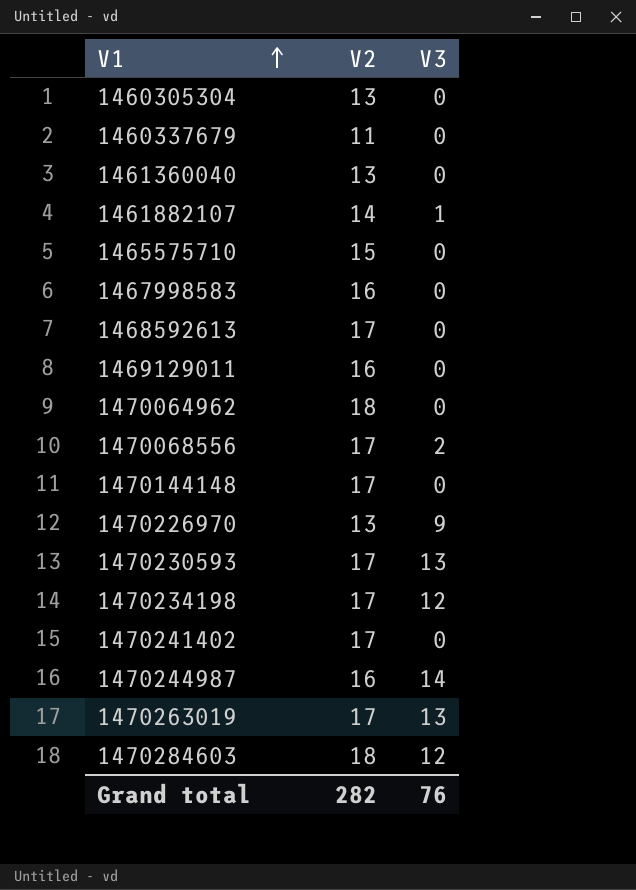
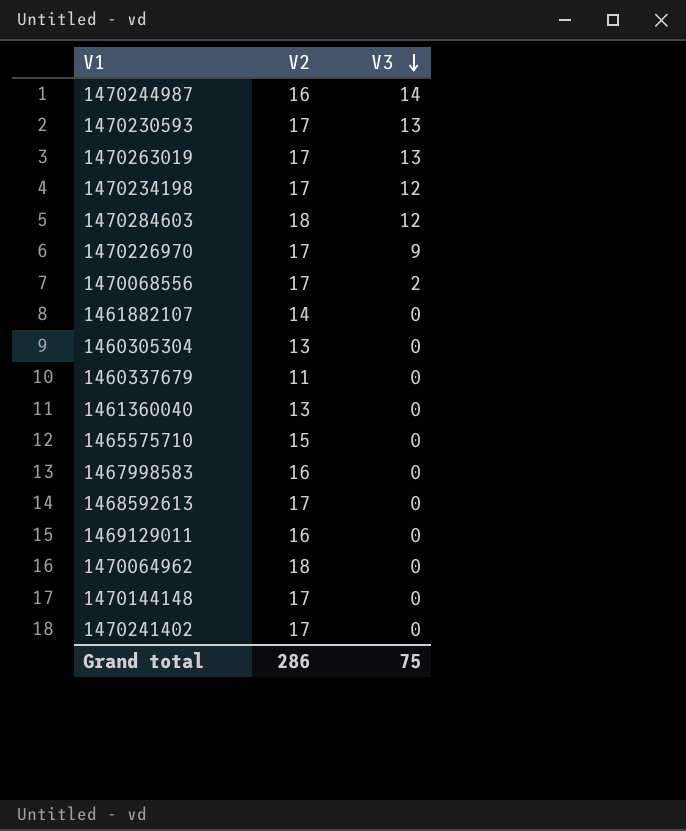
row order: V1 ascending -> V3 descending
1470226970 | V2: 13 -> 17
1461882107 | V3: 1 -> 0
Grand total | V2: 282 -> 286
Grand total | V3: 76 -> 75

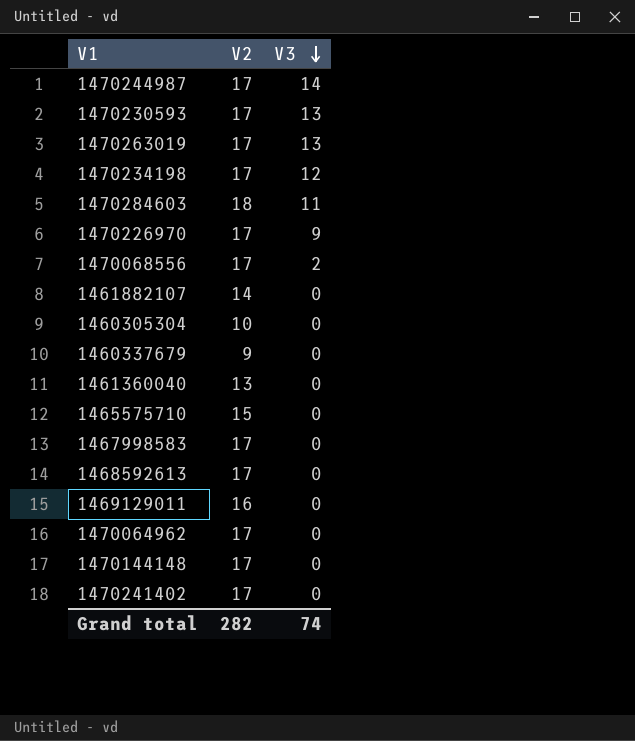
1470244987 | V2: 16 -> 17
1470284603 | V3: 12 -> 11
1460305304 | V2: 13 -> 10
1460337679 | V2: 11 -> 9
1467998583 | V2: 16 -> 17
1470064962 | V2: 18 -> 17
Grand total | V2: 286 -> 282
Grand total | V3: 75 -> 74

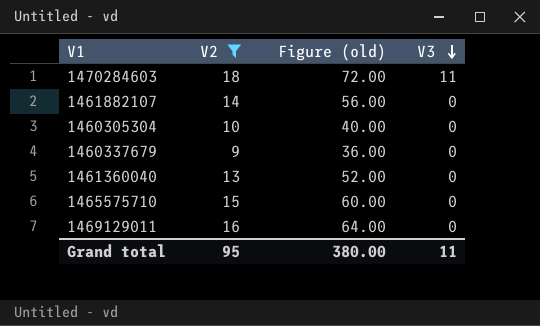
filter: none -> V2 != 17
column Figure (old) | formula: none -> [V2] * 4
Grand total | V2: 282 -> 95
Grand total | V3: 74 -> 11

